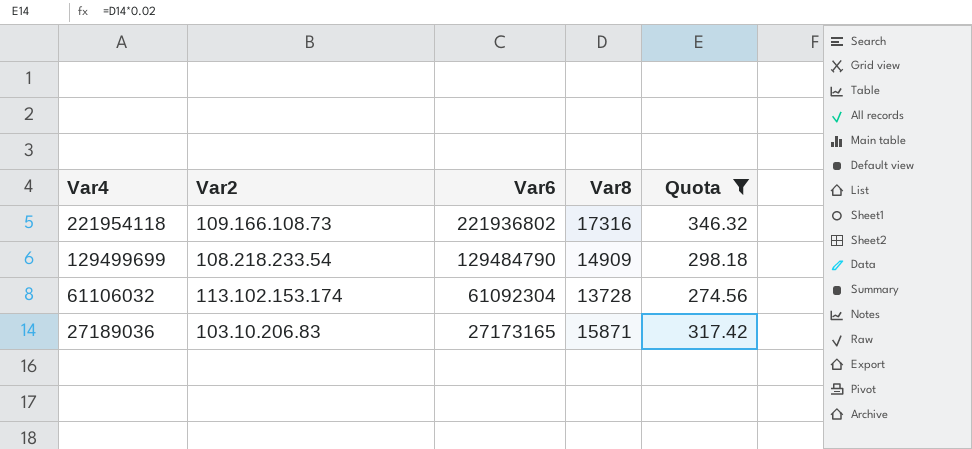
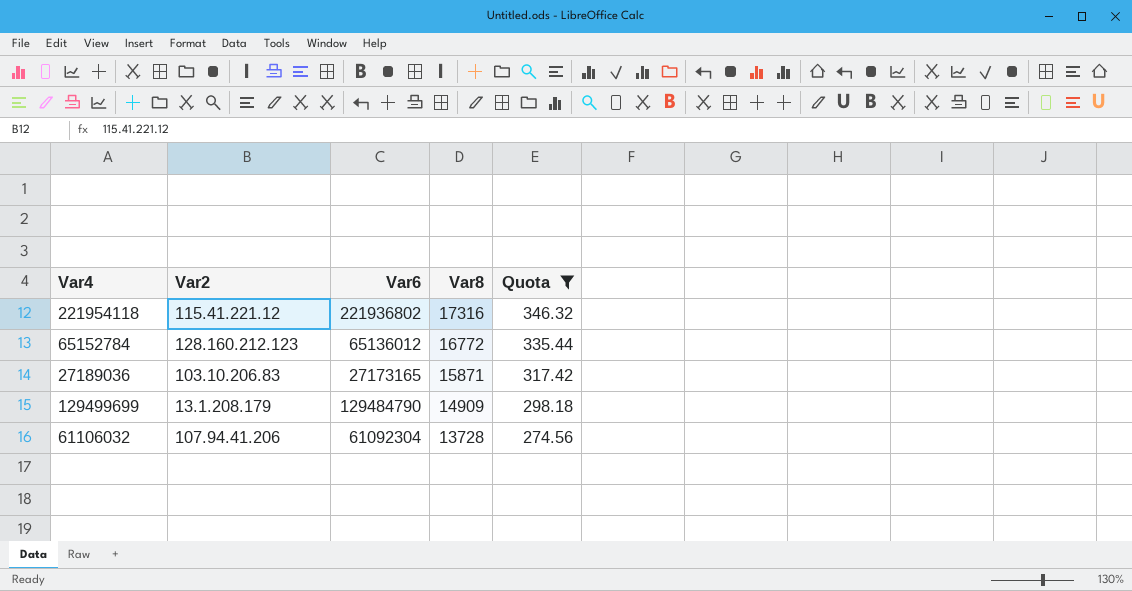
row order: Var4 descending -> Var8 descending
221954118 | Var2: 109.166.108.73 -> 115.41.221.12
row 65152784: none -> 128.160.212.123 | 65136012 | 16772 | 335.44
129499699 | Var2: 108.218.233.54 -> 13.1.208.179
61106032 | Var2: 113.102.153.174 -> 107.94.41.206

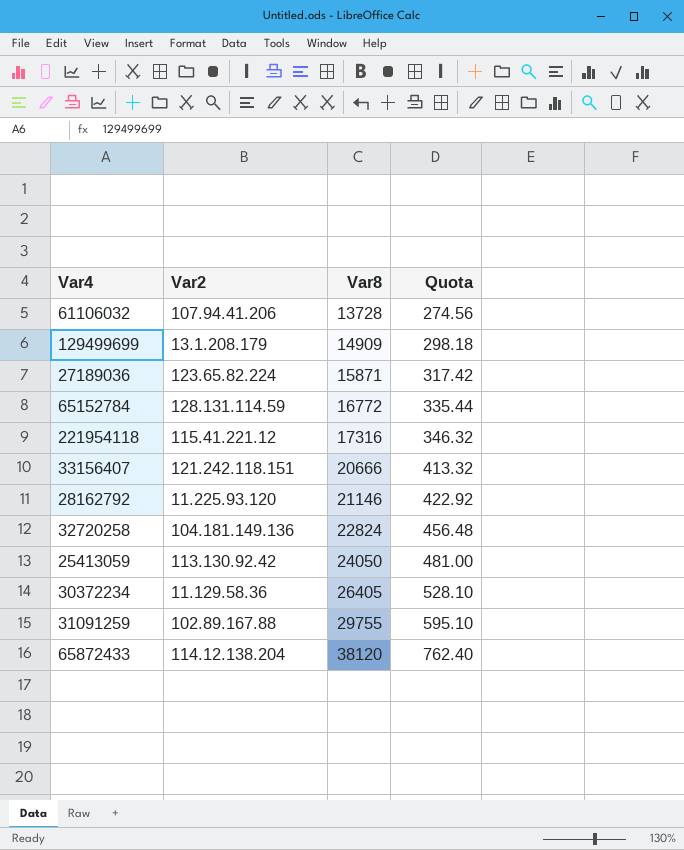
filter: Quota <= 346.32 -> none
row order: Var8 descending -> Var8 ascending
column Var6 | position: 3 -> none
27189036 | Var2: 103.10.206.83 -> 123.65.82.224
65152784 | Var2: 128.160.212.123 -> 128.131.114.59

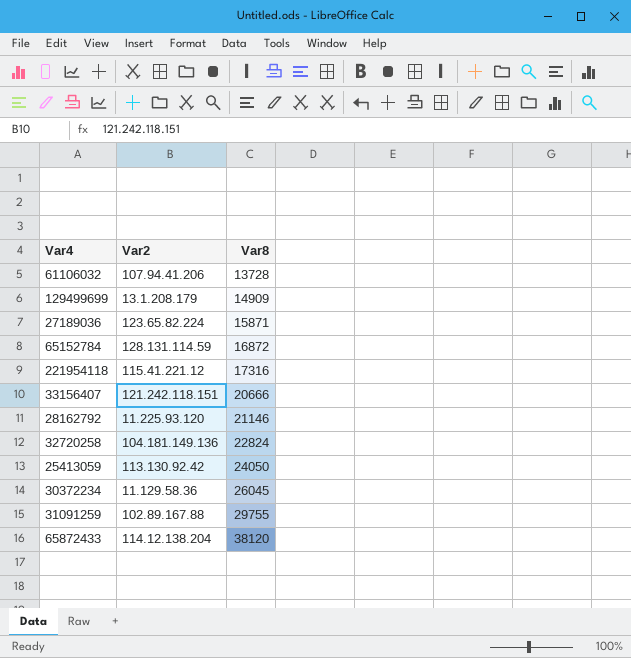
column Quota | formula: [Var8] * 0.02 -> none
65152784 | Var8: 16772 -> 16872
30372234 | Var8: 26405 -> 26045

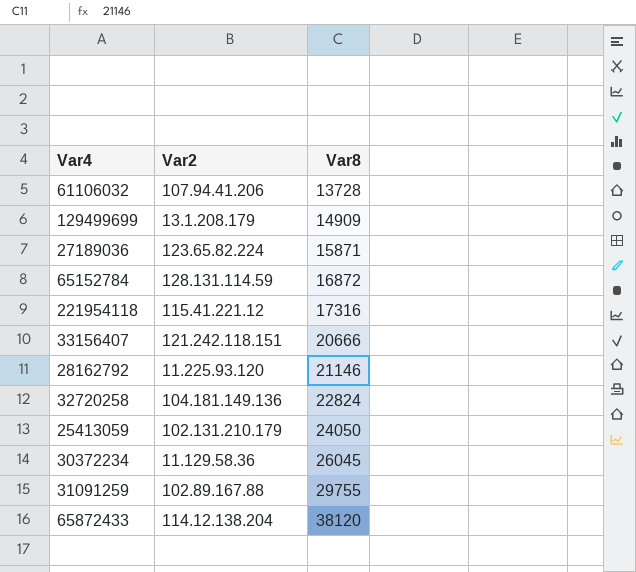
25413059 | Var2: 113.130.92.42 -> 102.131.210.179

